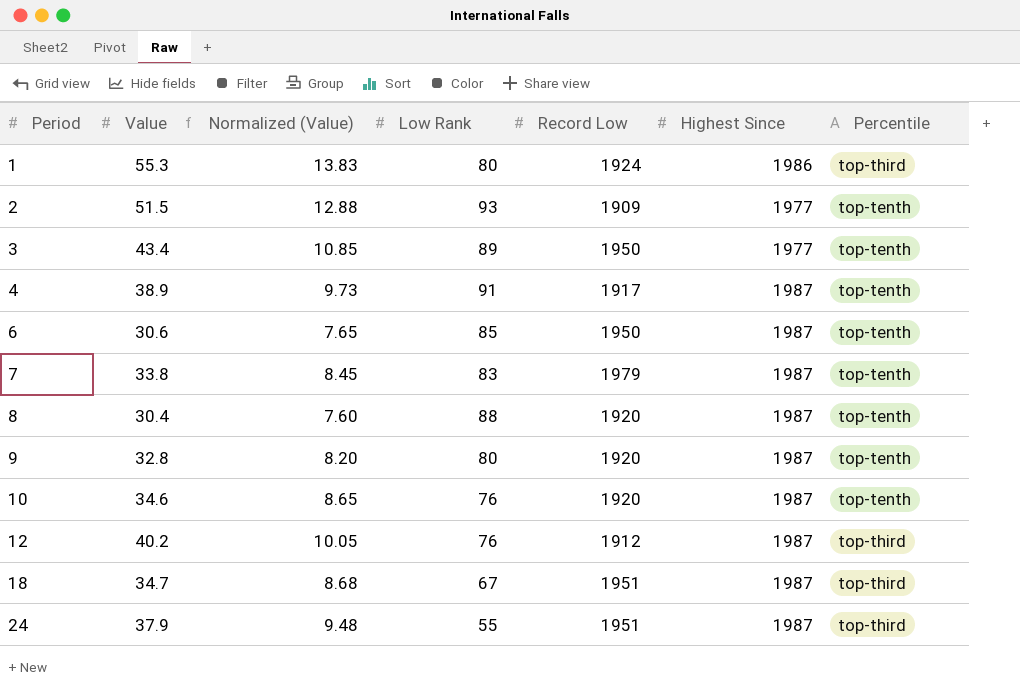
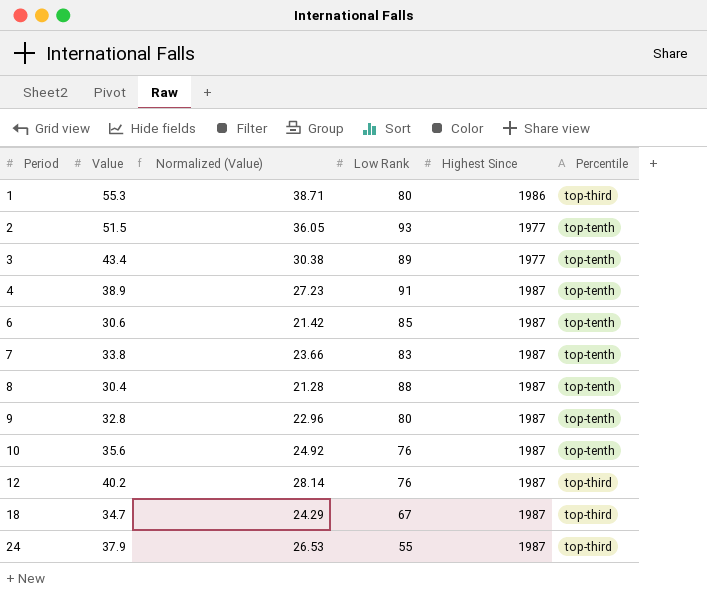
column Record Low | position: 5 -> none
column Normalized (Value) | formula: [Value] * 0.25 -> [Value] * 0.7
10 | Value: 34.6 -> 35.6

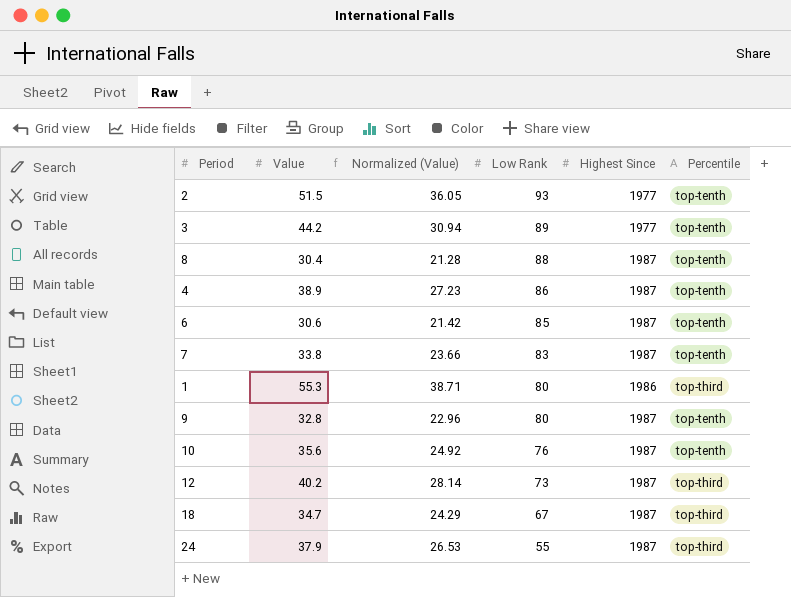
row order: Period ascending -> Low Rank descending
3 | Value: 43.4 -> 44.2
3 | Normalized (Value): 30.38 -> 30.94
4 | Low Rank: 91 -> 86
12 | Low Rank: 76 -> 73

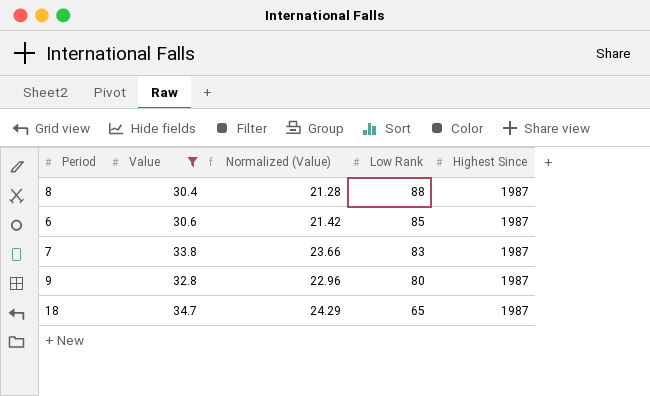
filter: none -> Value <= 34.7
column Percentile | position: 6 -> none
18 | Low Rank: 67 -> 65

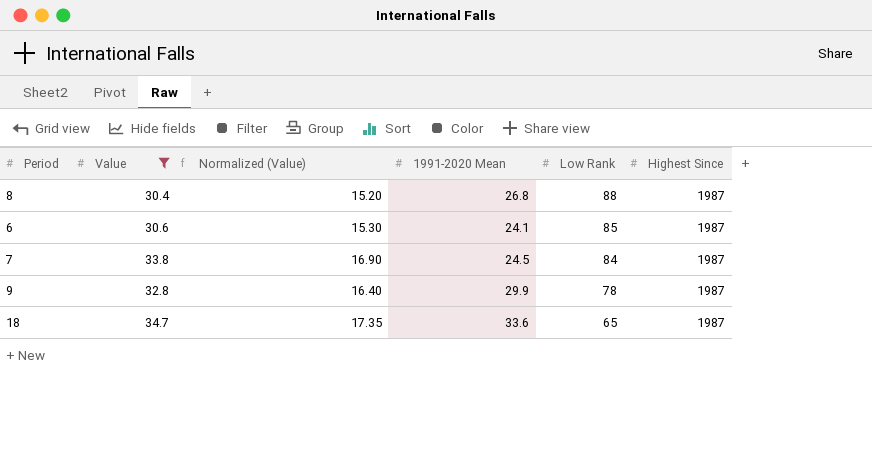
column Normalized (Value) | formula: [Value] * 0.7 -> [Value] * 0.5
column 1991-2020 Mean | position: none -> 4
7 | Low Rank: 83 -> 84
9 | Low Rank: 80 -> 78

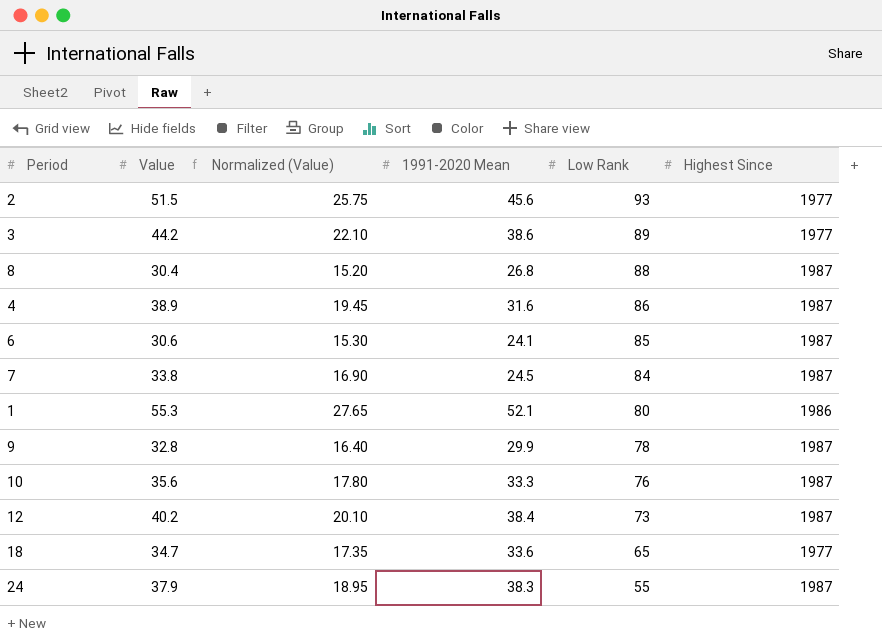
filter: Value <= 34.7 -> none
18 | Highest Since: 1987 -> 1977

